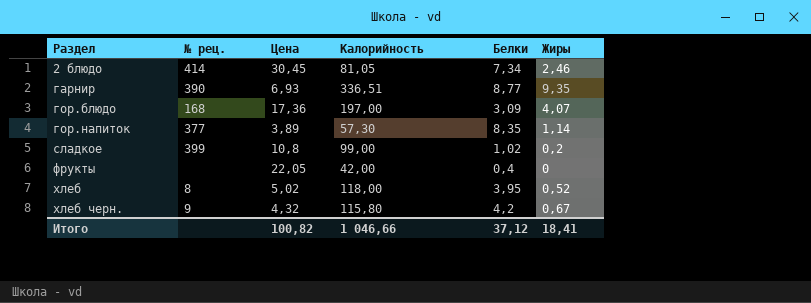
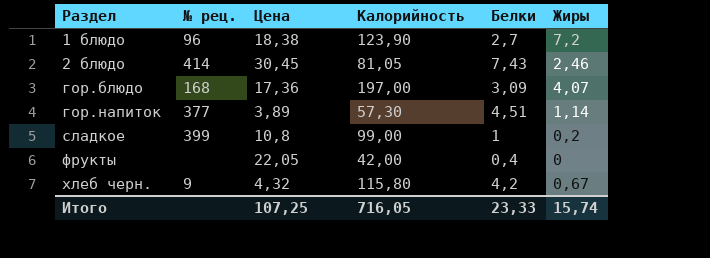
row гарнир: 390 | 6,93 | 336,51 | 8,77 | 9,35 -> none
row хлеб: 8 | 5,02 | 118,00 | 3,95 | 0,52 -> none
row 1 блюдо: none -> 96 | 18,38 | 123,90 | 2,7 | 7,2
2 блюдо | Белки: 7,34 -> 7,43
гор.напиток | Белки: 8,35 -> 4,51
сладкое | Белки: 1,02 -> 1
Итого | Цена: 100,82 -> 107,25
Итого | Калорийность: 1 046,66 -> 716,05
Итого | Белки: 37,12 -> 23,33
Итого | Жиры: 18,41 -> 15,74

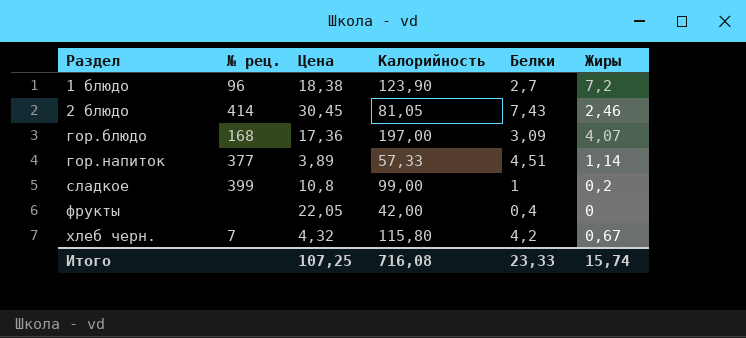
гор.напиток | Калорийность: 57,30 -> 57,33
хлеб черн. | № рец.: 9 -> 7
Итого | Калорийность: 716,05 -> 716,08

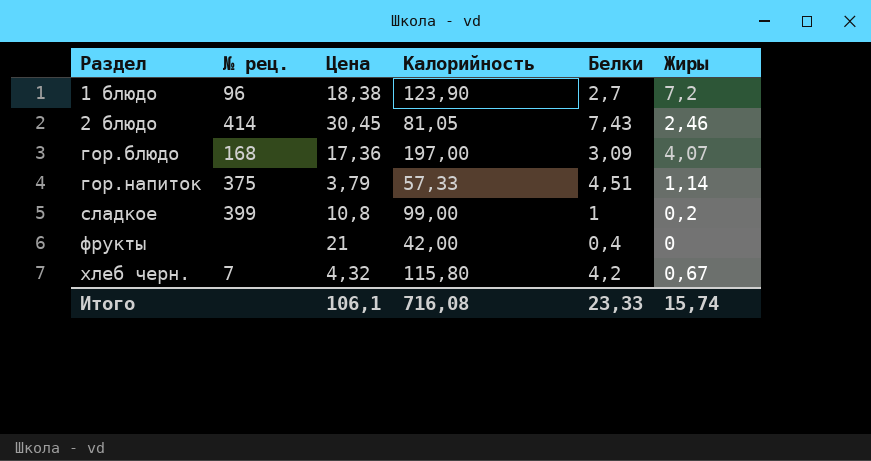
гор.напиток | № рец.: 377 -> 375
гор.напиток | Цена: 3,89 -> 3,79
фрукты | Цена: 22,05 -> 21
Итого | Цена: 107,25 -> 106,1

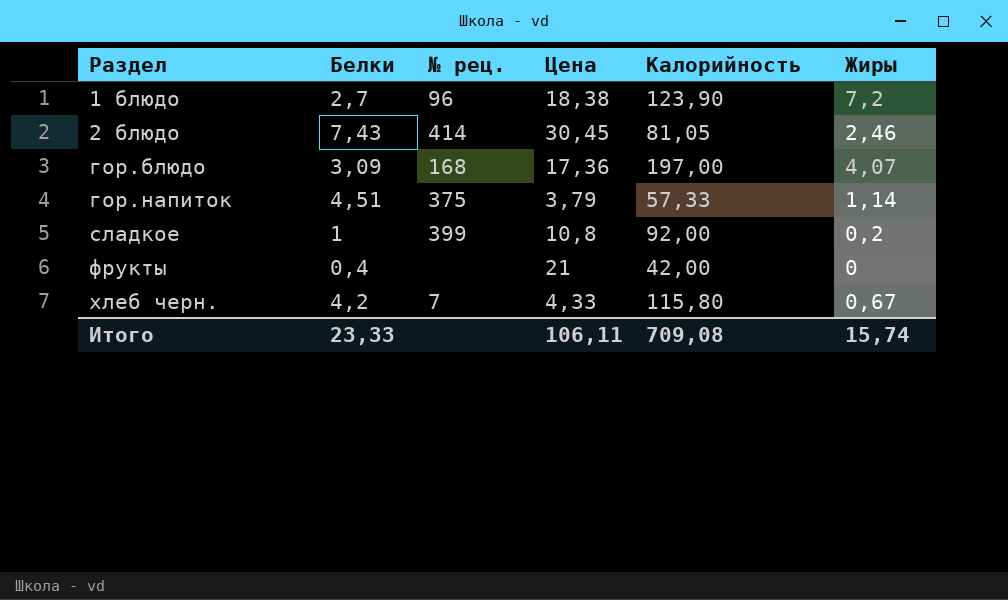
column Белки | position: 5 -> 2
сладкое | Калорийность: 99,00 -> 92,00
хлеб черн. | Цена: 4,32 -> 4,33
Итого | Цена: 106,1 -> 106,11
Итого | Калорийность: 716,08 -> 709,08

